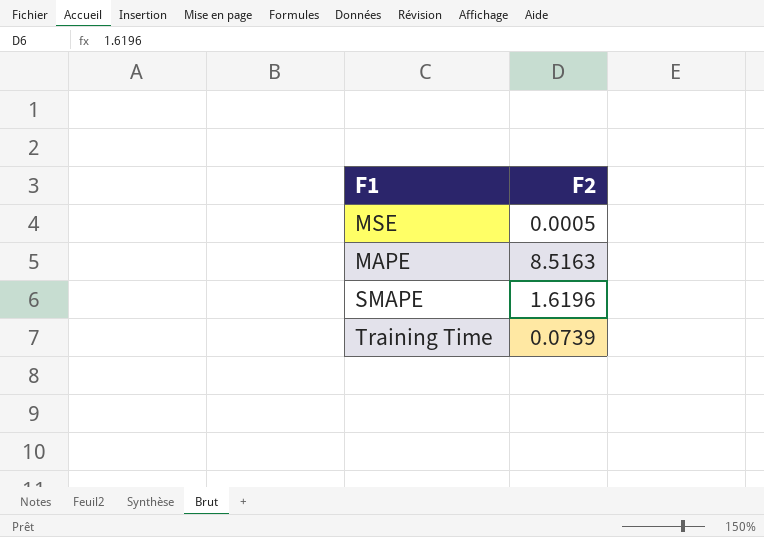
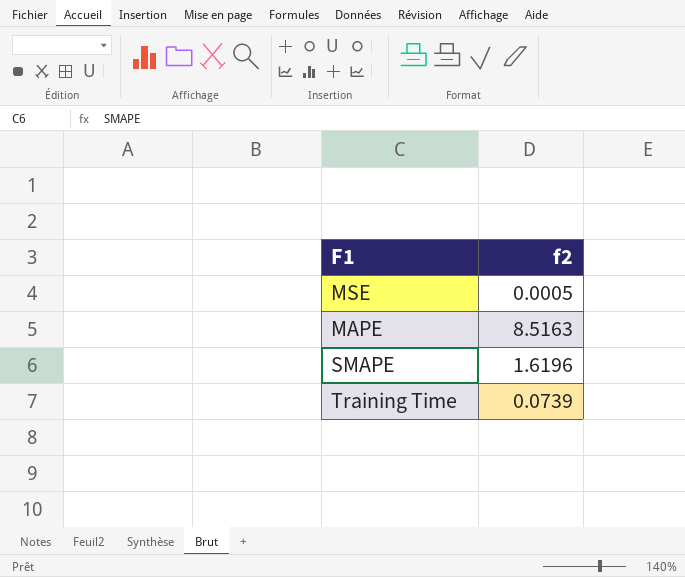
column name: F2 -> f2

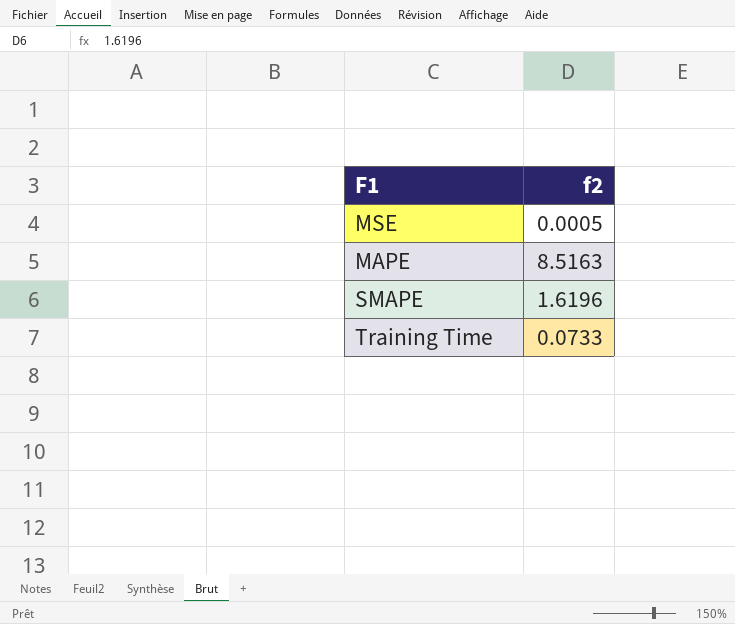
Training Time | f2: 0.0739 -> 0.0733

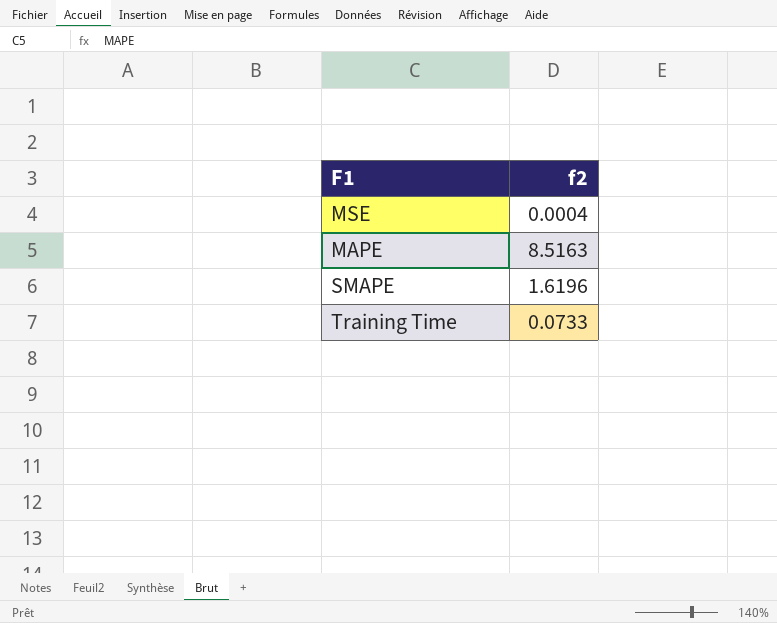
MSE | f2: 0.0005 -> 0.0004

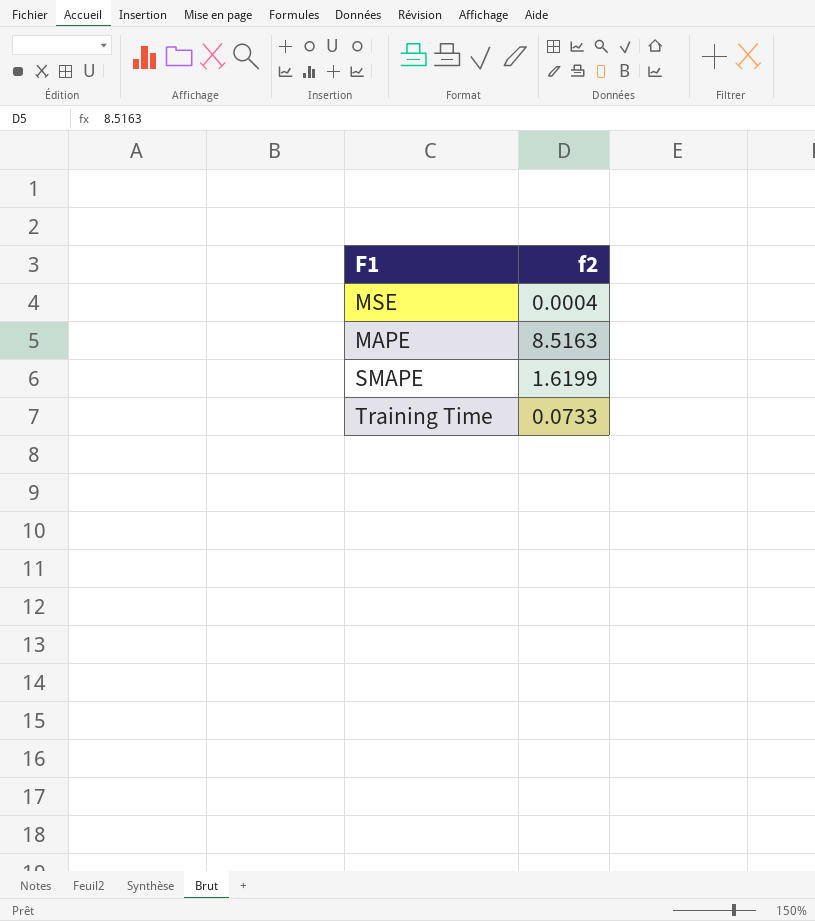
SMAPE | f2: 1.6196 -> 1.6199

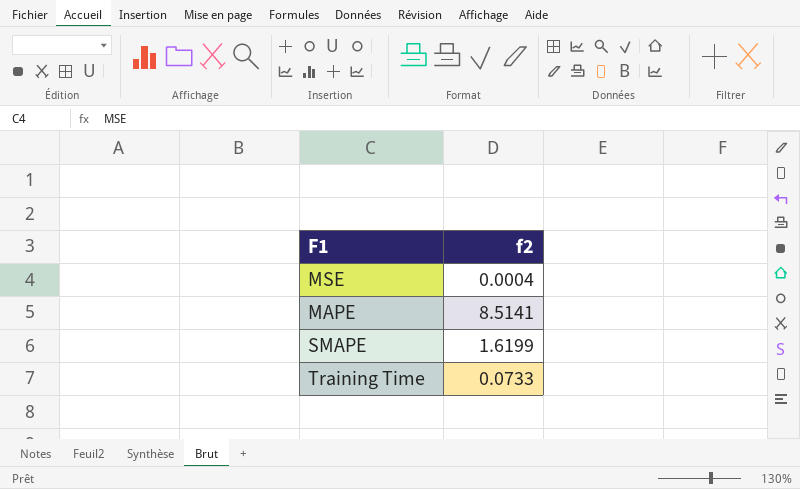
MAPE | f2: 8.5163 -> 8.5141

